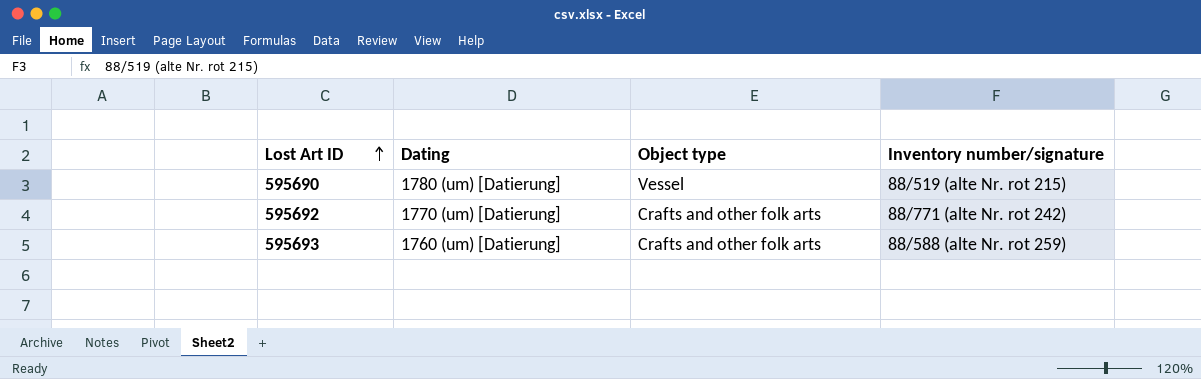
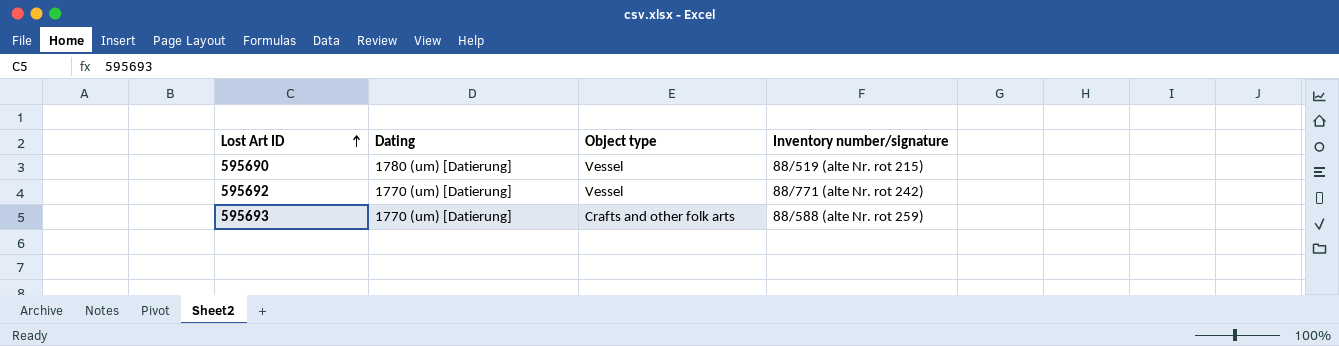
595692 | Object type: Crafts and other folk arts -> Vessel
595693 | Dating: 1760 (um) [Datierung] -> 1770 (um) [Datierung]

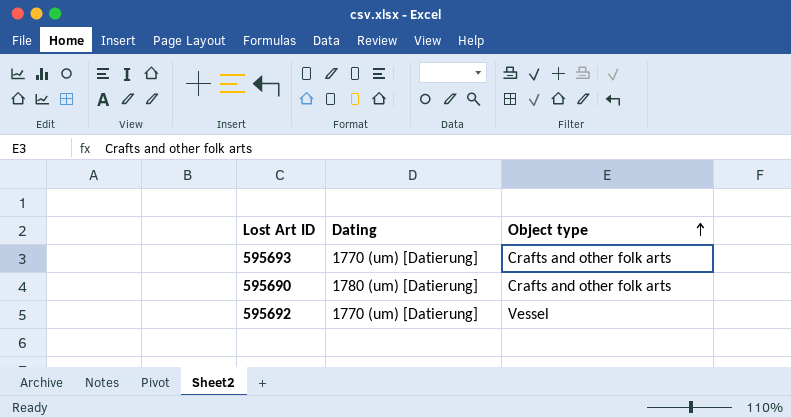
row order: Lost Art ID ascending -> Object type ascending
column Inventory number/signature | position: 4 -> none
595690 | Object type: Vessel -> Crafts and other folk arts

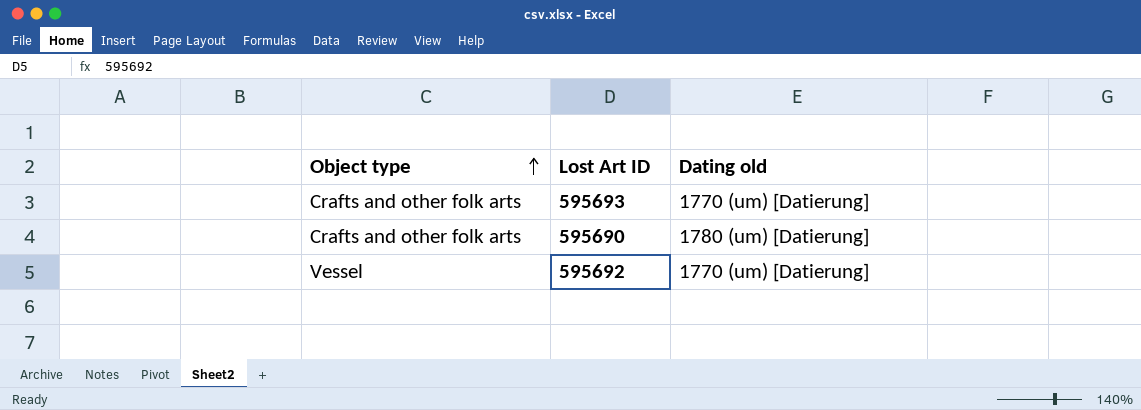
column Object type | position: 3 -> 1
column name: Dating -> Dating old

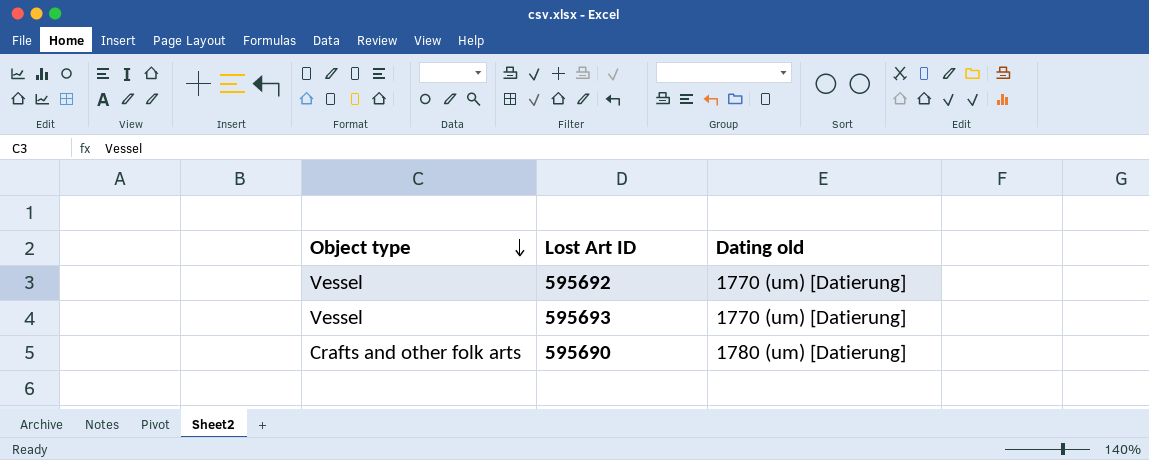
row order: Object type ascending -> Object type descending
595693 | Object type: Crafts and other folk arts -> Vessel

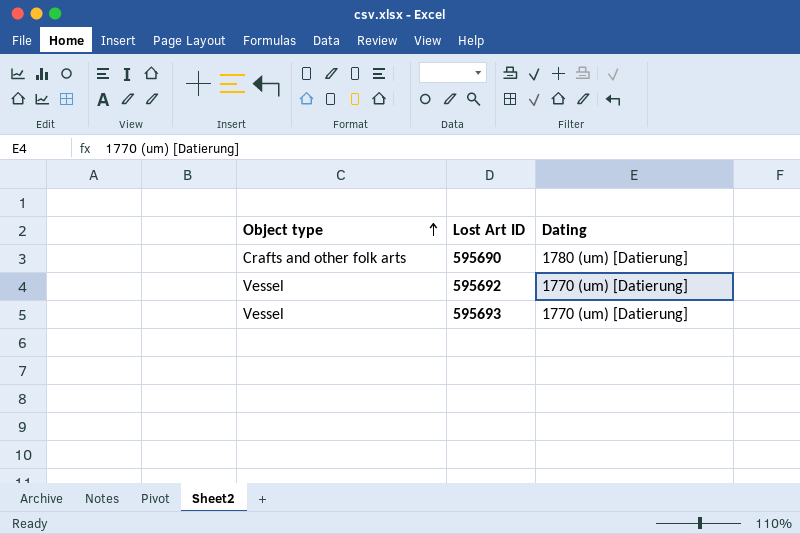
row order: Object type descending -> Object type ascending
column name: Dating old -> Dating

